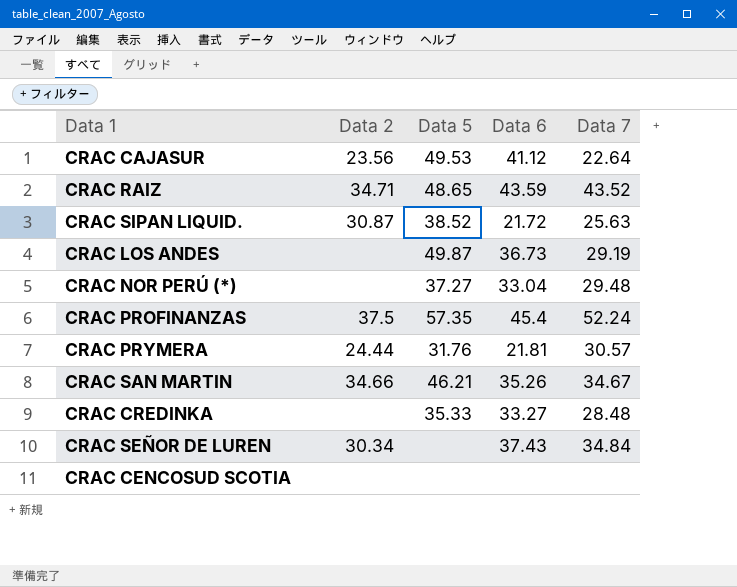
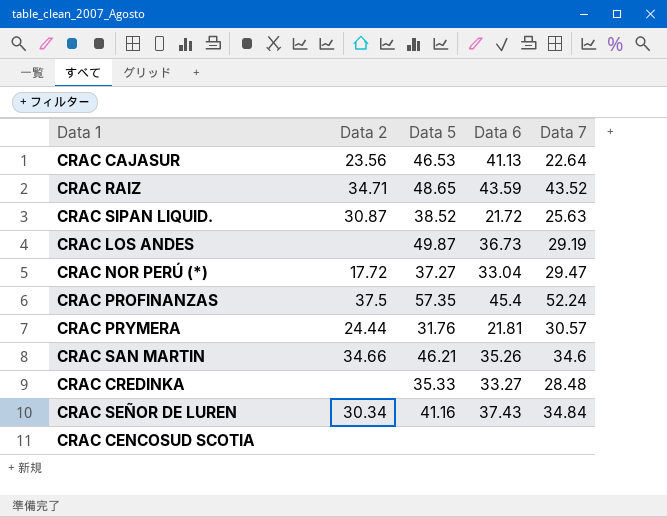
CRAC CAJASUR | Data 5: 49.53 -> 46.53
CRAC CAJASUR | Data 6: 41.12 -> 41.13
CRAC NOR PERÚ (*) | Data 2: none -> 17.72
CRAC NOR PERÚ (*) | Data 7: 29.48 -> 29.47
CRAC SAN MARTIN | Data 7: 34.67 -> 34.6
CRAC SEÑOR DE LUREN | Data 5: none -> 41.16

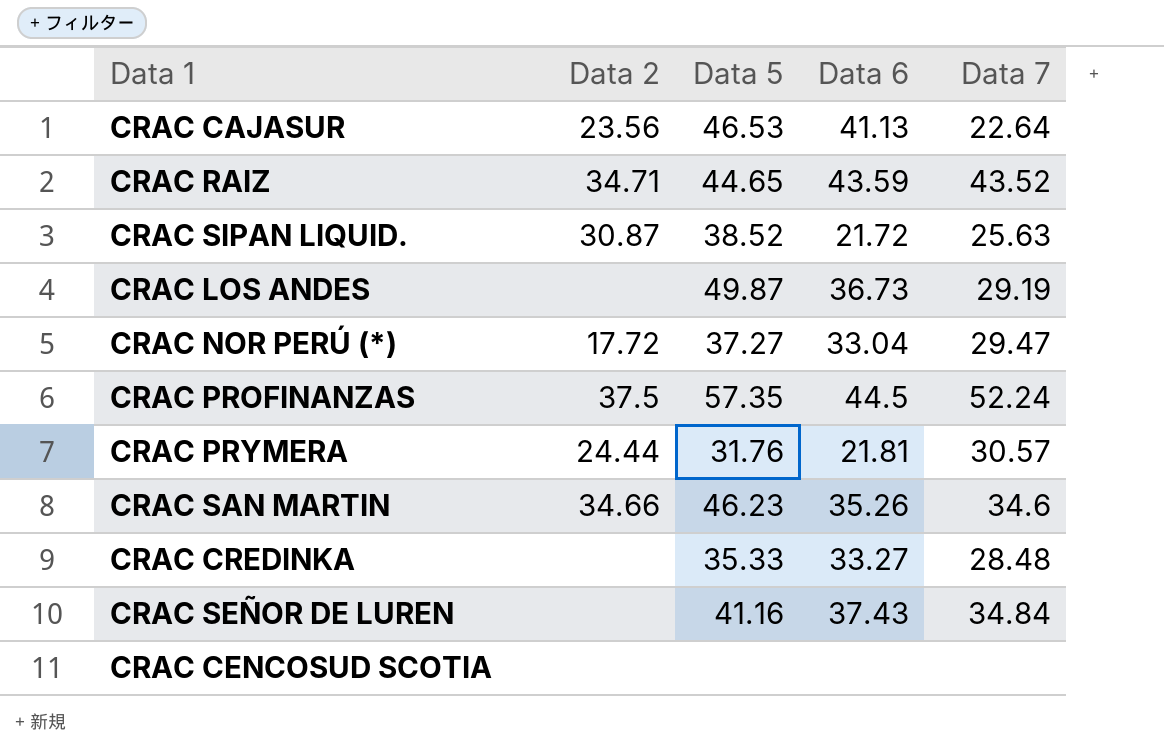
CRAC RAIZ | Data 5: 48.65 -> 44.65
CRAC PROFINANZAS | Data 6: 45.4 -> 44.5
CRAC SAN MARTIN | Data 5: 46.21 -> 46.23
CRAC SEÑOR DE LUREN | Data 2: 30.34 -> none

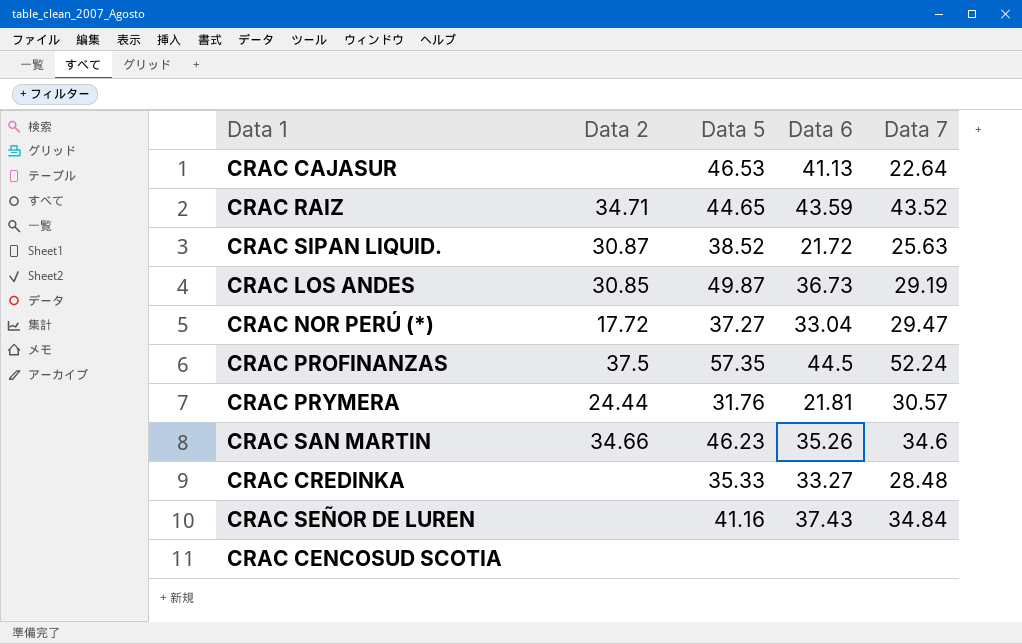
CRAC CAJASUR | Data 2: 23.56 -> none
CRAC LOS ANDES | Data 2: none -> 30.85

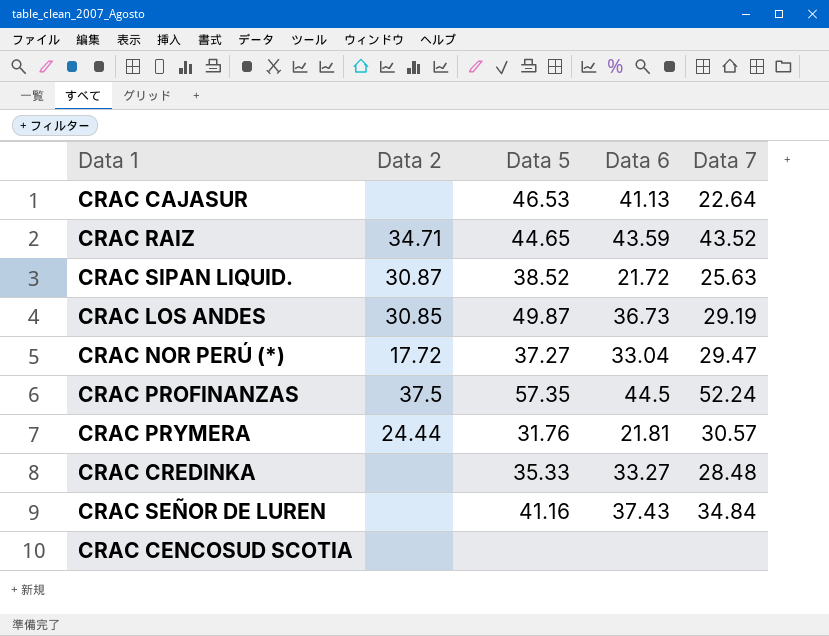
row CRAC SAN MARTIN: 34.66 | 46.23 | 35.26 | 34.6 -> none

